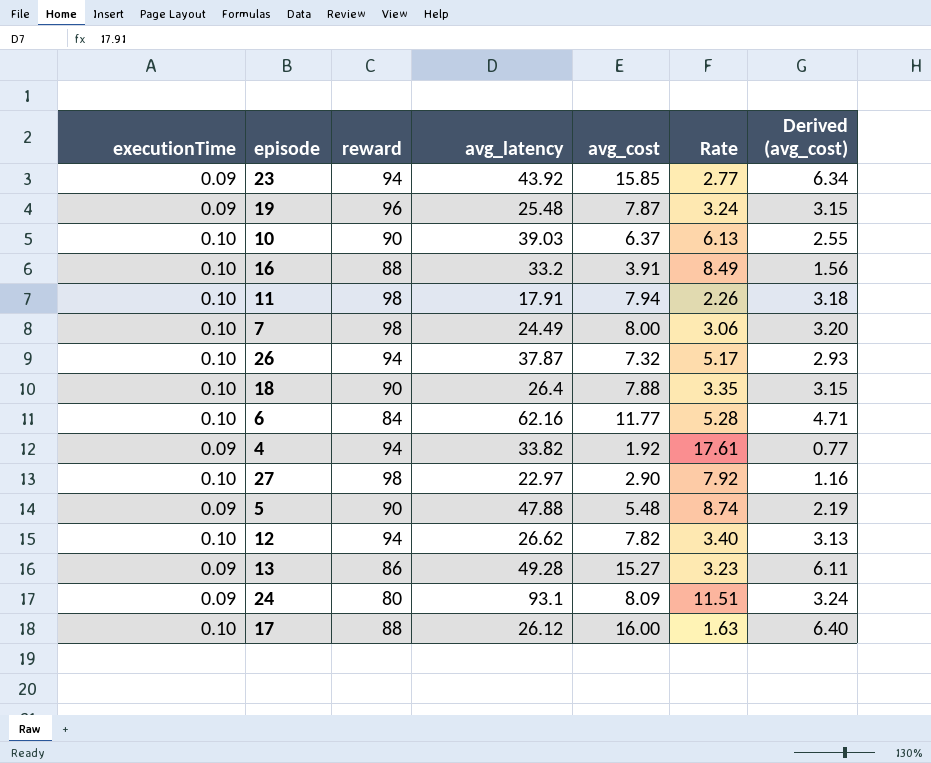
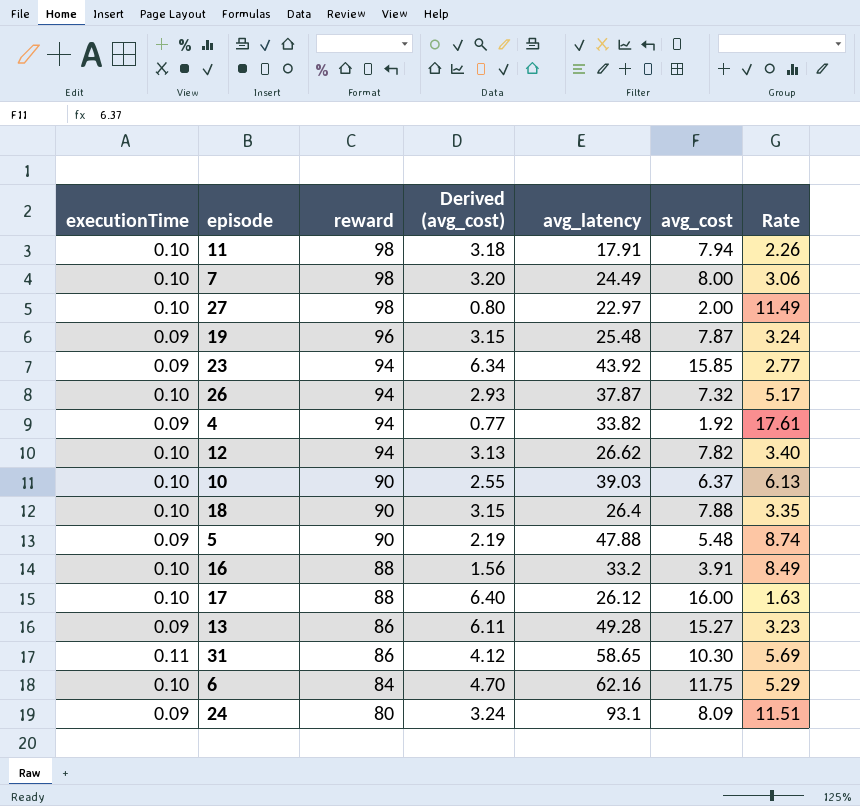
row order: none -> reward descending
column Derived (avg_cost) | position: 7 -> 4
27 | Derived (avg_cost): 1.16 -> 0.80
27 | avg_cost: 2.90 -> 2.00
27 | Rate: 7.92 -> 11.49
row 31: none -> 0.11 | 86 | 4.12 | 58.65 | 10.30 | 5.69
6 | Derived (avg_cost): 4.71 -> 4.70
6 | avg_cost: 11.77 -> 11.75
6 | Rate: 5.28 -> 5.29

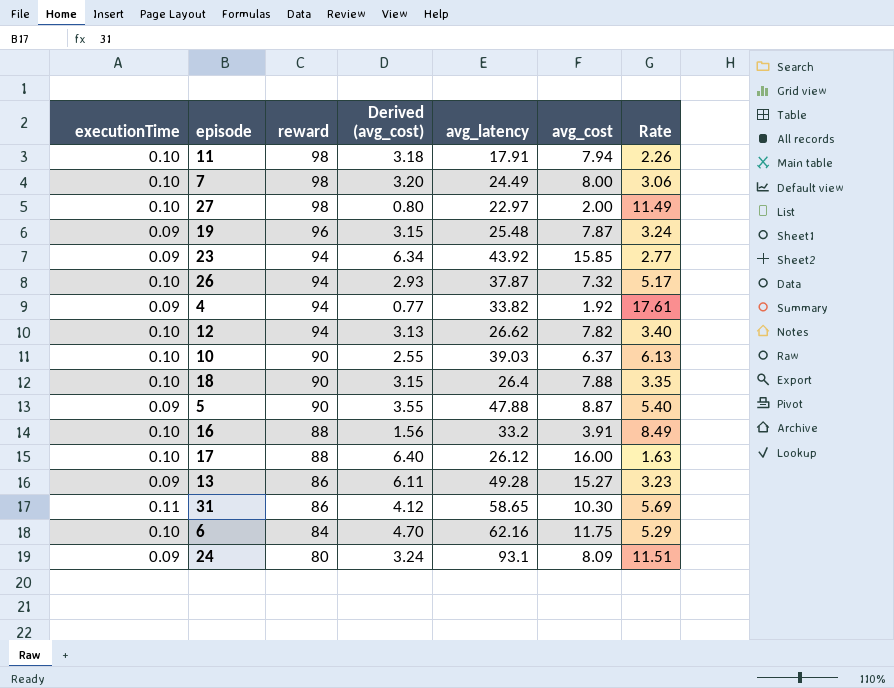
5 | Derived (avg_cost): 2.19 -> 3.55
5 | avg_cost: 5.48 -> 8.87
5 | Rate: 8.74 -> 5.40

